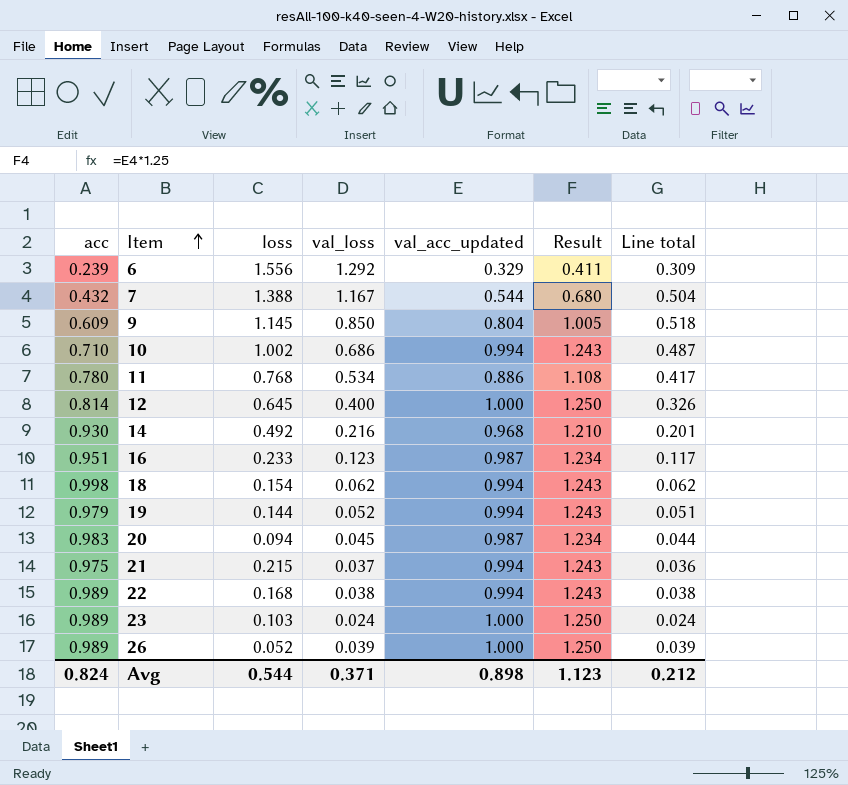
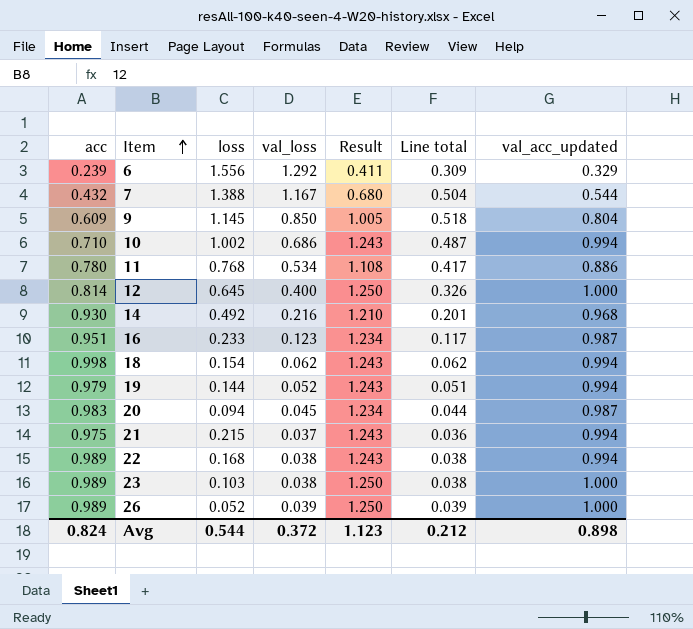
column val_acc_updated | position: 5 -> 7
23 | val_loss: 0.024 -> 0.038
23 | Line total: 0.024 -> 0.038
Avg | val_loss: 0.371 -> 0.372

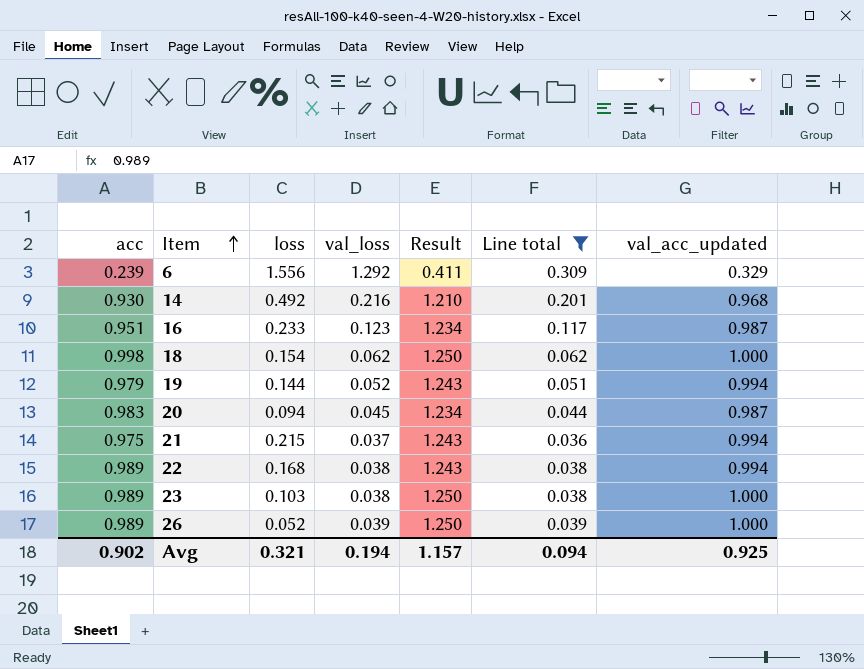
filter: none -> Line total <= 0.309
18 | Result: 1.243 -> 1.250
18 | val_acc_updated: 0.994 -> 1.000
Avg | acc: 0.824 -> 0.902
Avg | loss: 0.544 -> 0.321
Avg | val_loss: 0.372 -> 0.194
Avg | Result: 1.123 -> 1.157
Avg | Line total: 0.212 -> 0.094
Avg | val_acc_updated: 0.898 -> 0.925

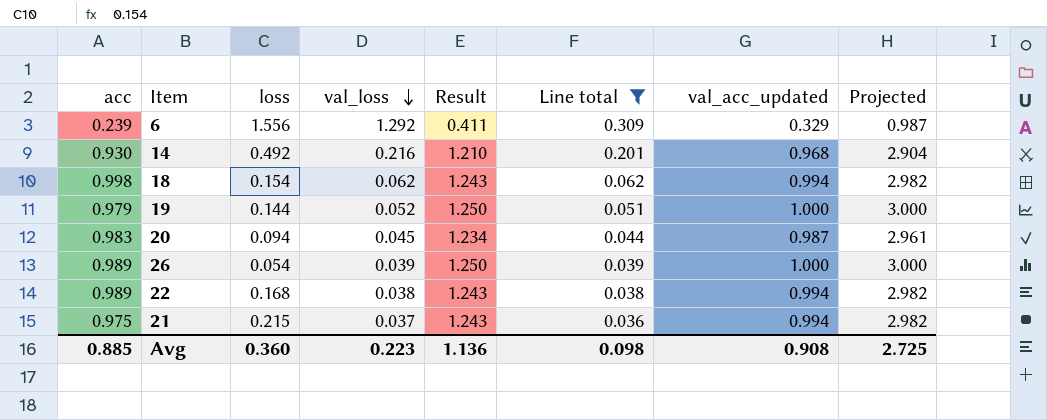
row order: Item ascending -> val_loss descending
column Projected | formula: none -> [val_acc_updated] * 3
row 16: 0.951 | 0.233 | 0.123 | 1.234 | 0.117 | 0.987 -> none
row 23: 0.989 | 0.103 | 0.038 | 1.250 | 0.038 | 1.000 -> none
18 | Result: 1.250 -> 1.243
18 | val_acc_updated: 1.000 -> 0.994
19 | Result: 1.243 -> 1.250
19 | val_acc_updated: 0.994 -> 1.000
26 | loss: 0.052 -> 0.054
Avg | acc: 0.902 -> 0.885
Avg | loss: 0.321 -> 0.360
Avg | val_loss: 0.194 -> 0.223
Avg | Result: 1.157 -> 1.136
Avg | Line total: 0.094 -> 0.098
Avg | val_acc_updated: 0.925 -> 0.908

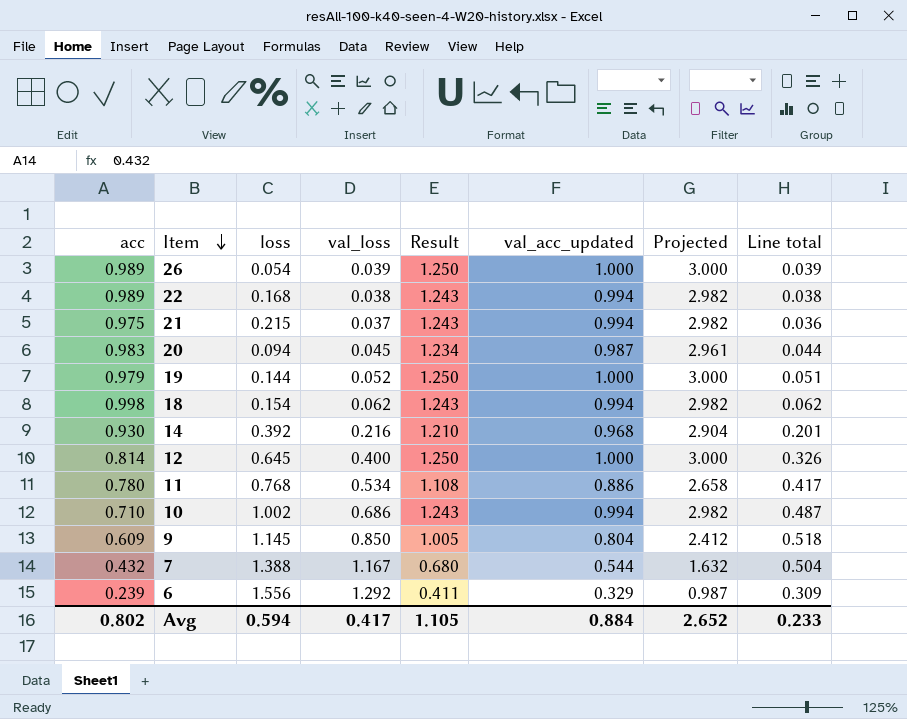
filter: Line total <= 0.309 -> none
row order: val_loss descending -> Item descending
column Line total | position: 6 -> 8
14 | loss: 0.492 -> 0.392
Avg | acc: 0.885 -> 0.802
Avg | loss: 0.360 -> 0.594
Avg | val_loss: 0.223 -> 0.417
Avg | Result: 1.136 -> 1.105
Avg | val_acc_updated: 0.908 -> 0.884
Avg | Projected: 2.725 -> 2.652
Avg | Line total: 0.098 -> 0.233

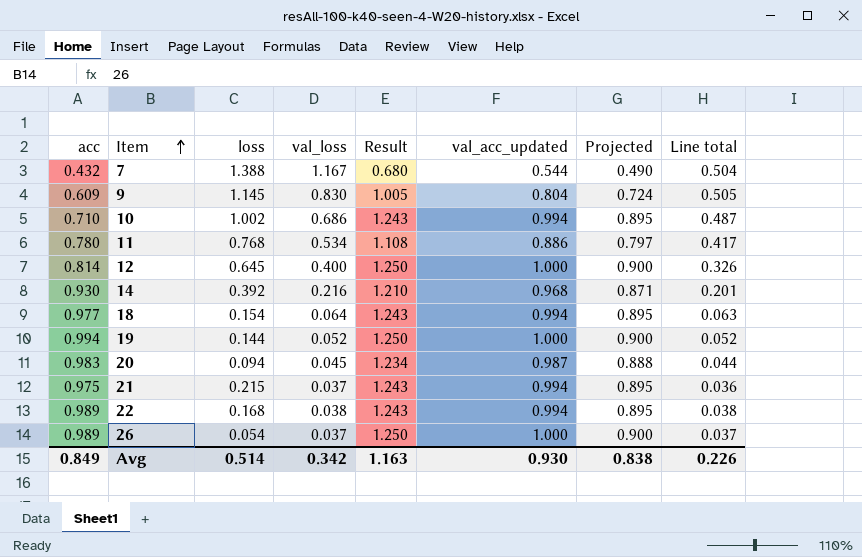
row order: Item descending -> Item ascending
column Projected | formula: [val_acc_updated] * 3 -> [val_acc_updated] * 0.9
row 6: 0.239 | 1.556 | 1.292 | 0.411 | 0.329 | 0.987 | 0.309 -> none
9 | val_loss: 0.850 -> 0.830
9 | Line total: 0.518 -> 0.505
18 | acc: 0.998 -> 0.977
18 | val_loss: 0.062 -> 0.064
18 | Line total: 0.062 -> 0.063
19 | acc: 0.979 -> 0.994
19 | Line total: 0.051 -> 0.052
26 | val_loss: 0.039 -> 0.037
26 | Line total: 0.039 -> 0.037
Avg | acc: 0.802 -> 0.849
Avg | loss: 0.594 -> 0.514
Avg | val_loss: 0.417 -> 0.342
Avg | Result: 1.105 -> 1.163
Avg | val_acc_updated: 0.884 -> 0.930
Avg | Projected: 2.652 -> 0.838
Avg | Line total: 0.233 -> 0.226

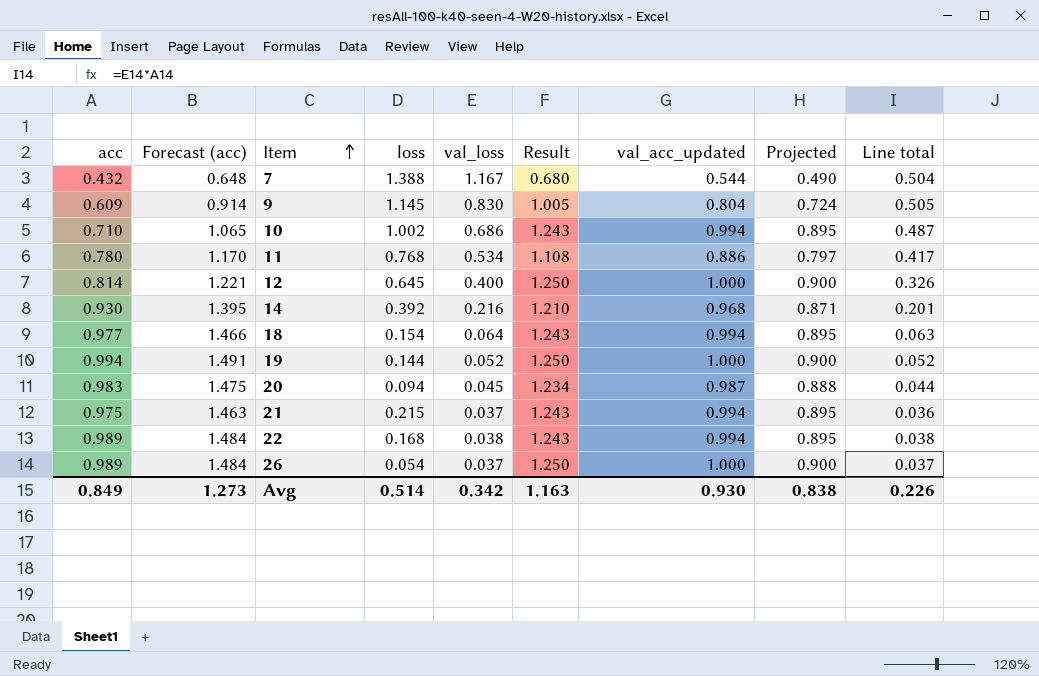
column Forecast (acc) | formula: none -> [acc] * 1.5

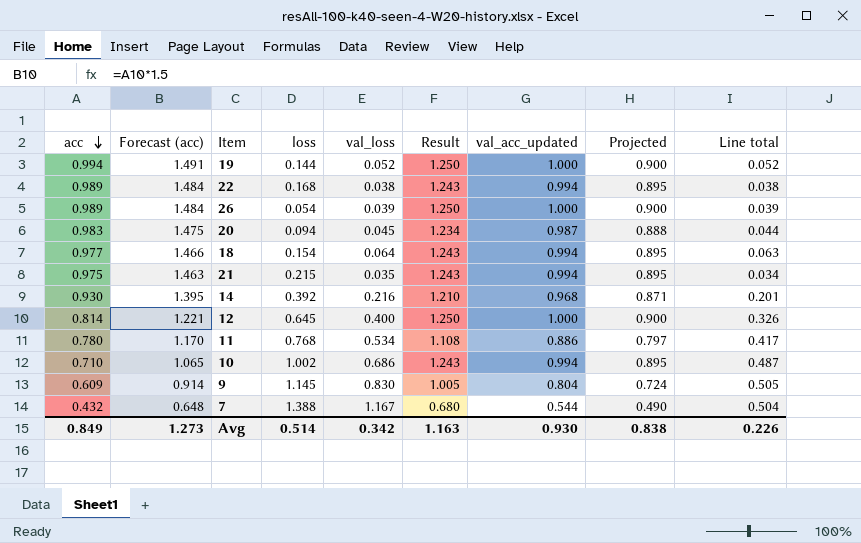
row order: Item ascending -> acc descending
26 | val_loss: 0.037 -> 0.039
26 | Line total: 0.037 -> 0.039
21 | val_loss: 0.037 -> 0.035
21 | Line total: 0.036 -> 0.034

